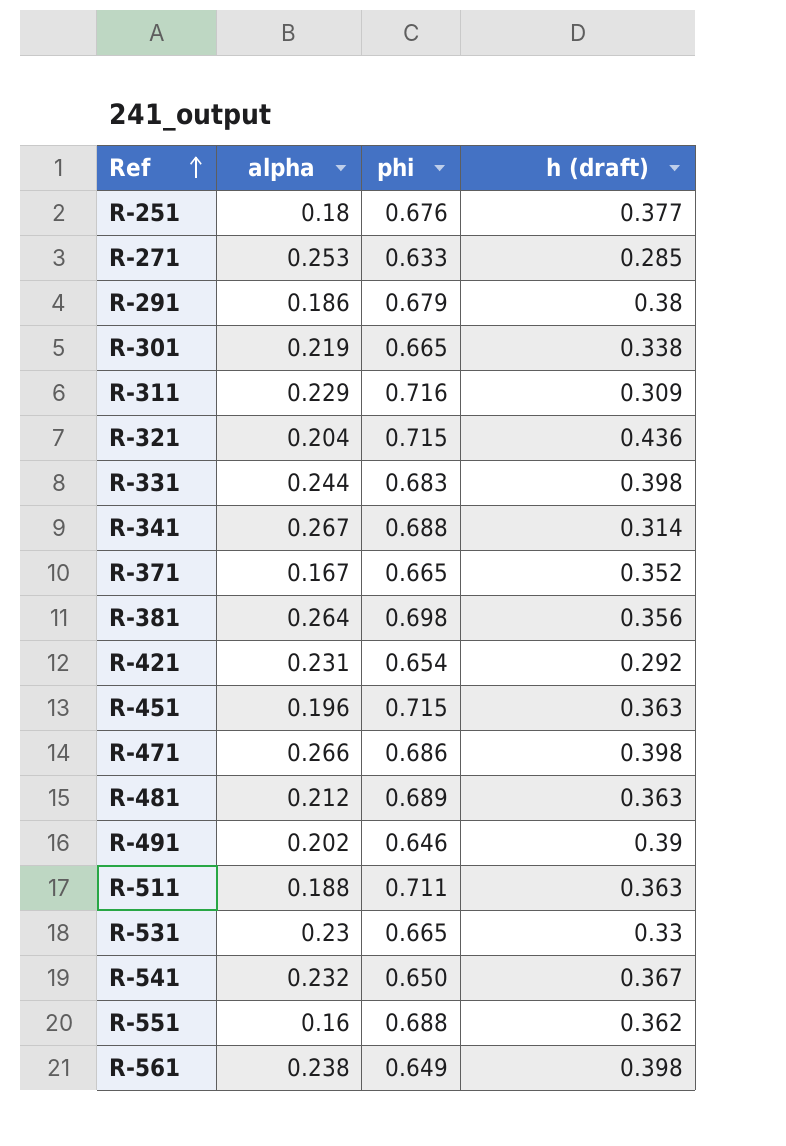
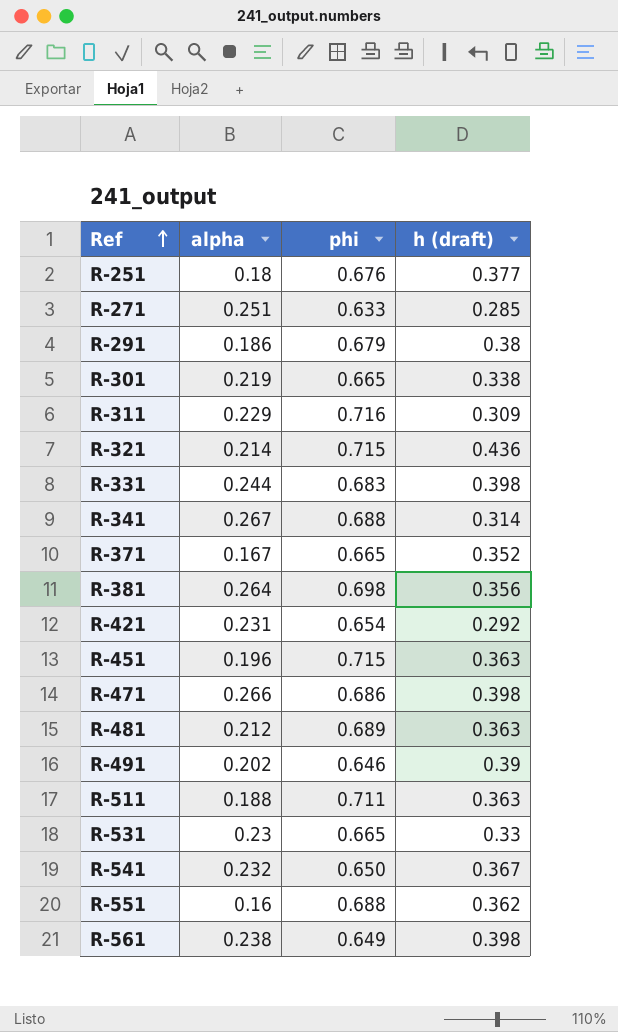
R-271 | alpha: 0.253 -> 0.251
R-321 | alpha: 0.204 -> 0.214

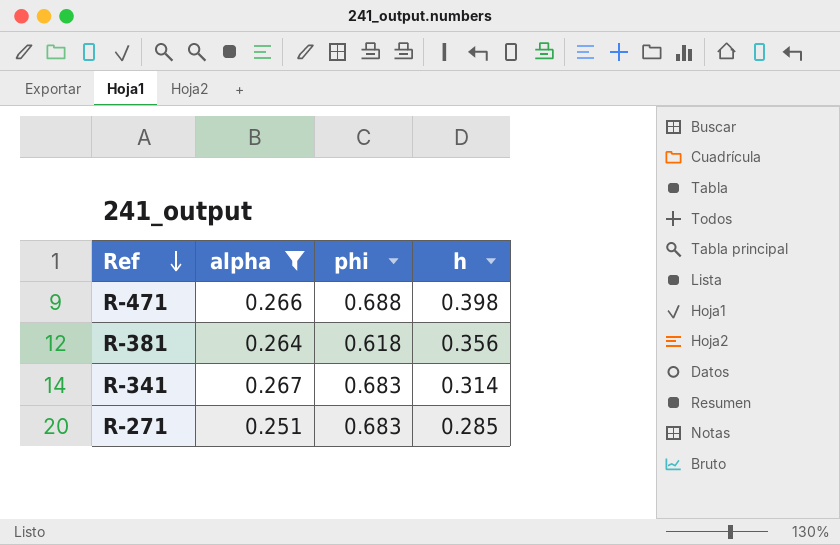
filter: none -> alpha >= 0.251
row order: Ref ascending -> Ref descending
column name: h (draft) -> h
R-471 | phi: 0.686 -> 0.688
R-381 | phi: 0.698 -> 0.618
R-341 | phi: 0.688 -> 0.683
R-271 | phi: 0.633 -> 0.683

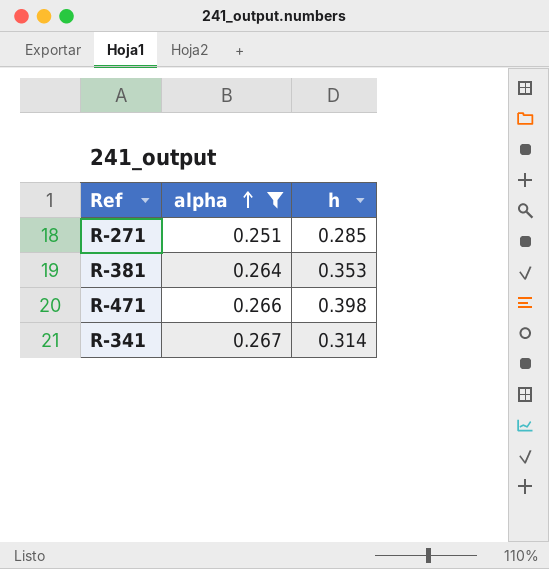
row order: Ref descending -> alpha ascending
column phi | position: 3 -> none
R-381 | h: 0.356 -> 0.353

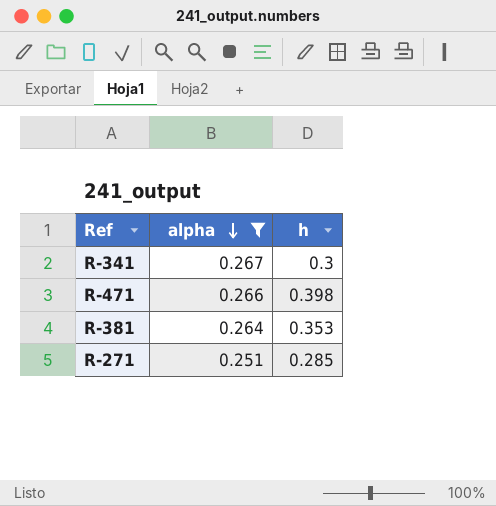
row order: alpha ascending -> alpha descending
R-341 | h: 0.314 -> 0.3

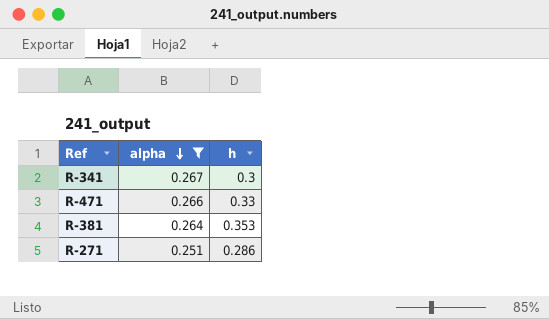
R-471 | h: 0.398 -> 0.33
R-271 | h: 0.285 -> 0.286

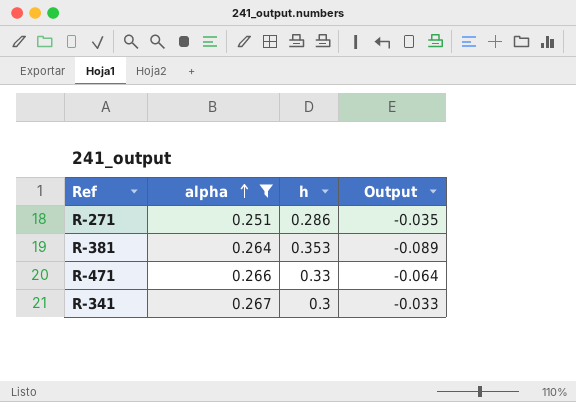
row order: alpha descending -> alpha ascending
column Output | formula: none -> [alpha] - [h]

